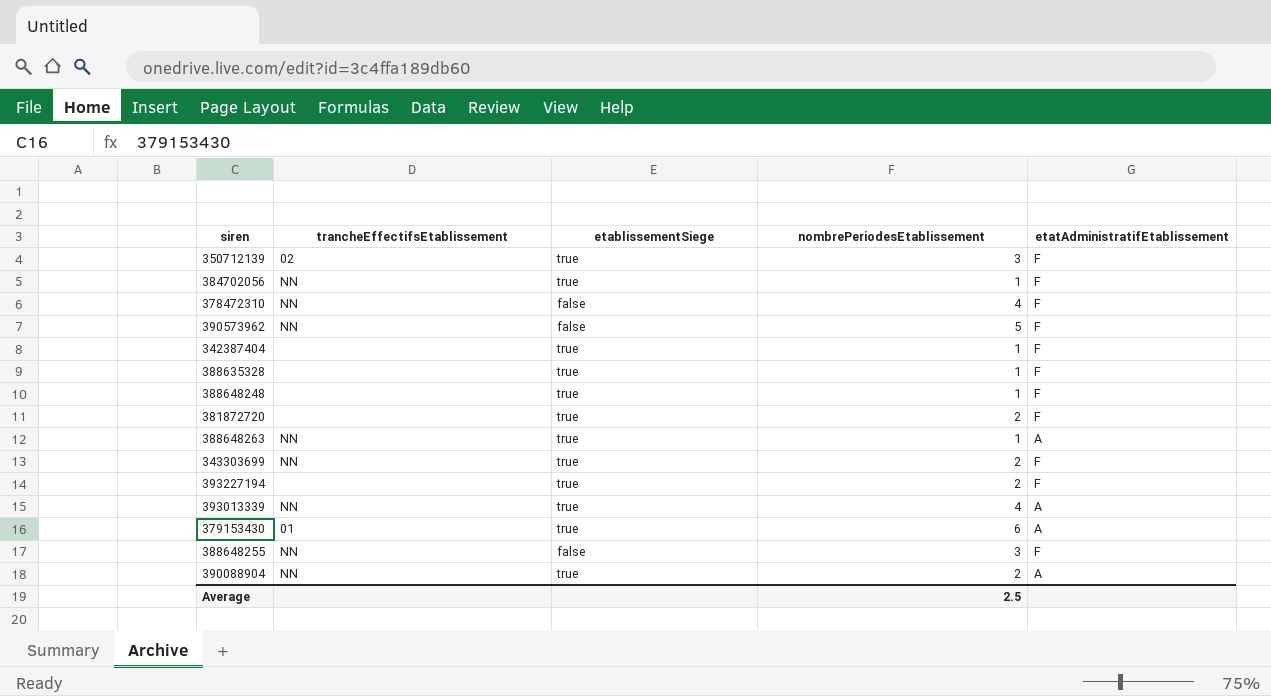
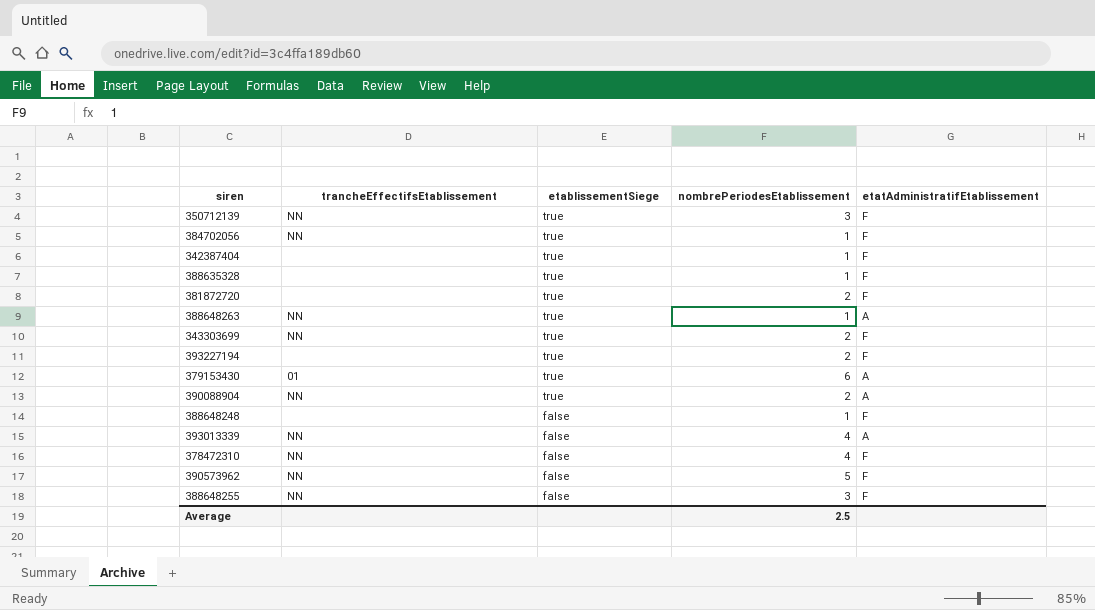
row order: none -> etablissementSiege descending
350712139 | trancheEffectifsEtablissement: 02 -> NN
388648248 | etablissementSiege: true -> false
393013339 | etablissementSiege: true -> false

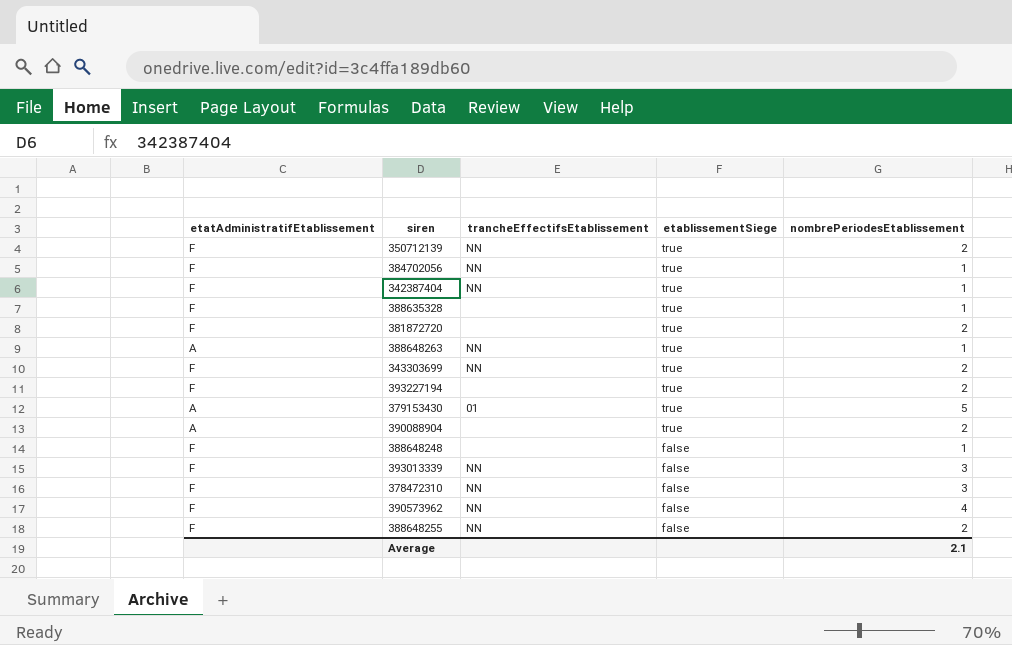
column etatAdministratifEtablissement | position: 5 -> 1
350712139 | nombrePeriodesEtablissement: 3 -> 2
342387404 | trancheEffectifsEtablissement: none -> NN
379153430 | nombrePeriodesEtablissement: 6 -> 5
390088904 | trancheEffectifsEtablissement: NN -> none
393013339 | etatAdministratifEtablissement: A -> F
393013339 | nombrePeriodesEtablissement: 4 -> 3
378472310 | nombrePeriodesEtablissement: 4 -> 3
390573962 | nombrePeriodesEtablissement: 5 -> 4
388648255 | nombrePeriodesEtablissement: 3 -> 2
Average | nombrePeriodesEtablissement: 2.5 -> 2.1

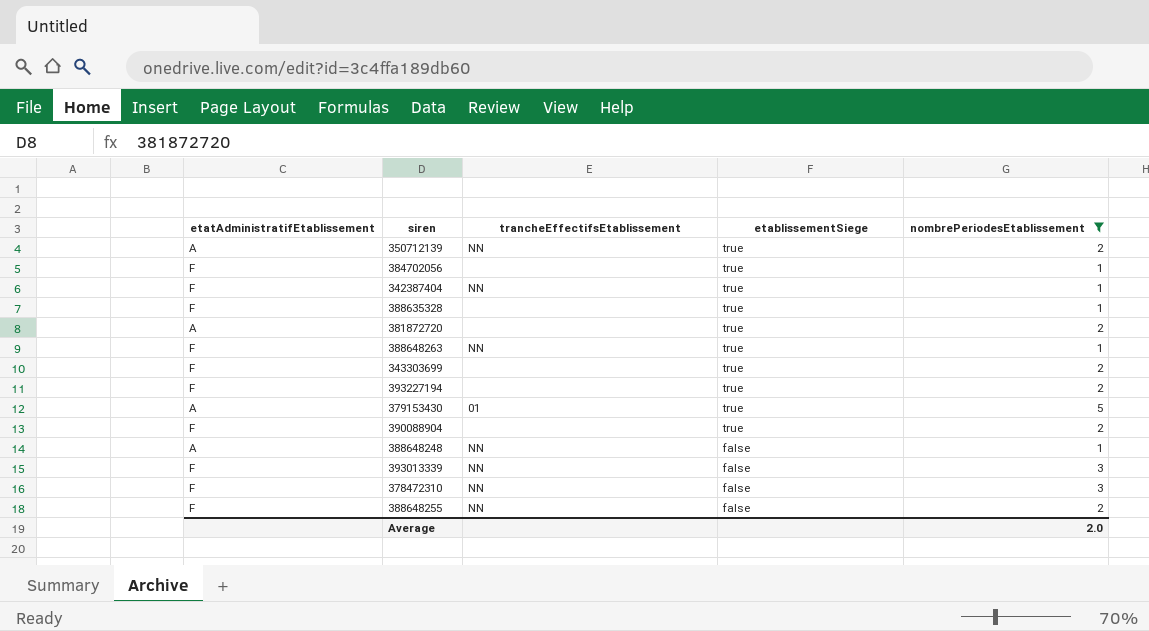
filter: none -> nombrePeriodesEtablissement != 4
350712139 | etatAdministratifEtablissement: F -> A
384702056 | trancheEffectifsEtablissement: NN -> none
381872720 | etatAdministratifEtablissement: F -> A
388648263 | etatAdministratifEtablissement: A -> F
343303699 | trancheEffectifsEtablissement: NN -> none
390088904 | etatAdministratifEtablissement: A -> F
388648248 | etatAdministratifEtablissement: F -> A
388648248 | trancheEffectifsEtablissement: none -> NN
Average | nombrePeriodesEtablissement: 2.1 -> 2.0

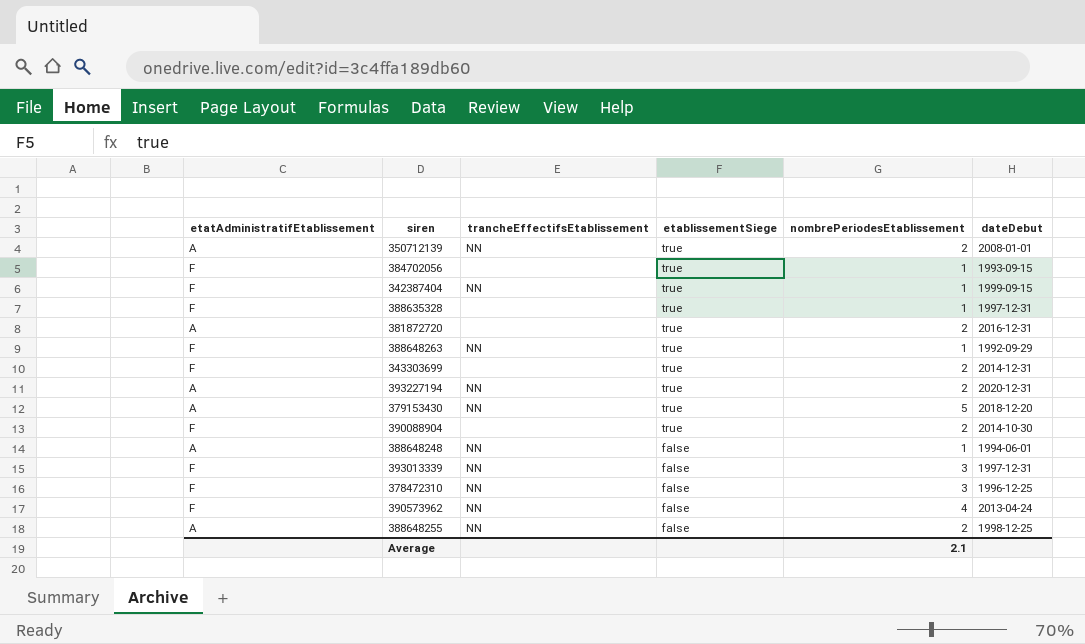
filter: nombrePeriodesEtablissement != 4 -> none
column dateDebut | position: none -> 6
393227194 | etatAdministratifEtablissement: F -> A
393227194 | trancheEffectifsEtablissement: none -> NN
379153430 | trancheEffectifsEtablissement: 01 -> NN
388648255 | etatAdministratifEtablissement: F -> A
Average | nombrePeriodesEtablissement: 2.0 -> 2.1

